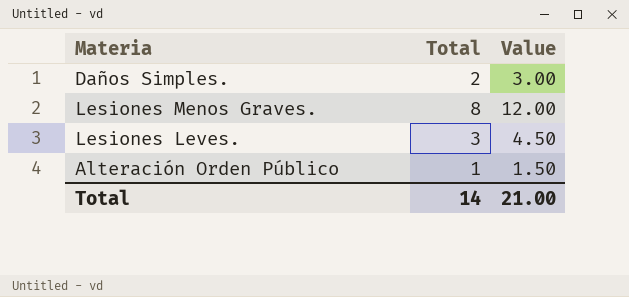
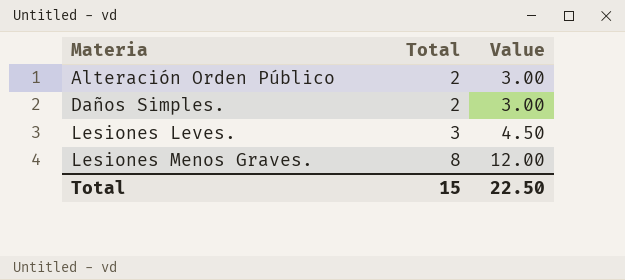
row order: none -> Materia ascending
Alteración Orden Público | Total: 1 -> 2
Alteración Orden Público | Value: 1.50 -> 3.00
Total | Total: 14 -> 15
Total | Value: 21.00 -> 22.50

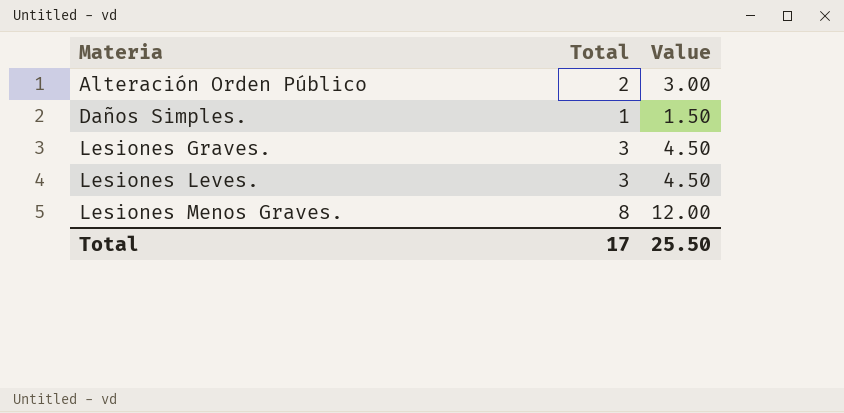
Daños Simples. | Total: 2 -> 1
Daños Simples. | Value: 3.00 -> 1.50
row Lesiones Graves.: none -> 3 | 4.50
Total | Total: 15 -> 17
Total | Value: 22.50 -> 25.50

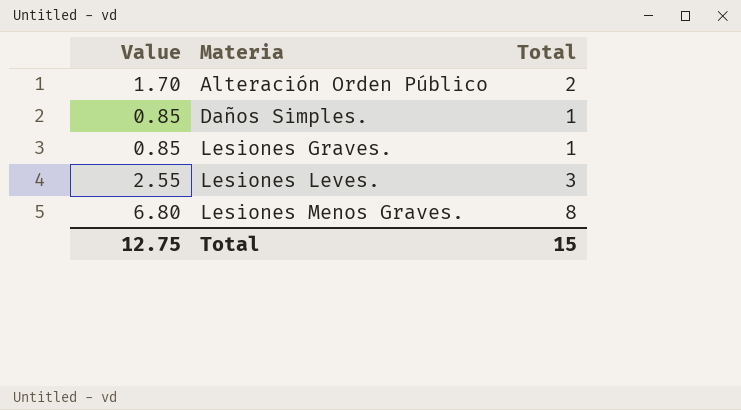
column Value | formula: [Total] * 1.5 -> [Total] * 0.85
column Value | position: 3 -> 1
Lesiones Graves. | Total: 3 -> 1
Total | Value: 25.50 -> 12.75
Total | Total: 17 -> 15

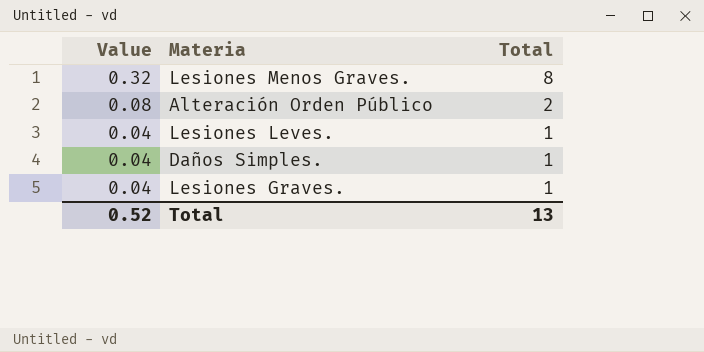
row order: Materia ascending -> Value descending
column Value | formula: [Total] * 0.85 -> [Total] * 0.04
Lesiones Leves. | Total: 3 -> 1
Total | Value: 12.75 -> 0.52
Total | Total: 15 -> 13

